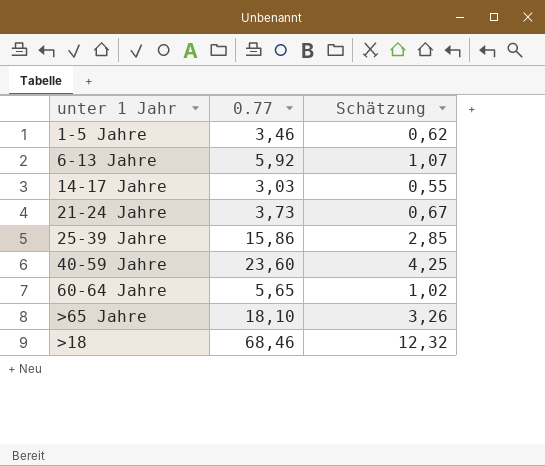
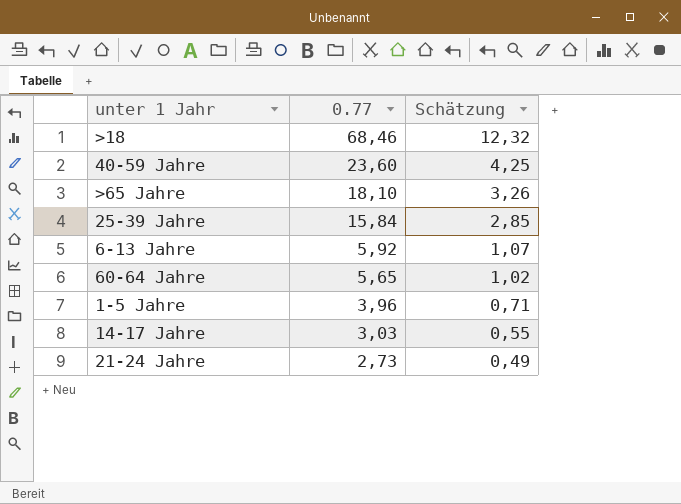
row order: none -> 0.77 descending
25-39 Jahre | 0.77: 15,86 -> 15,84
1-5 Jahre | 0.77: 3,46 -> 3,96
1-5 Jahre | Schätzung: 0,62 -> 0,71
21-24 Jahre | 0.77: 3,73 -> 2,73
21-24 Jahre | Schätzung: 0,67 -> 0,49

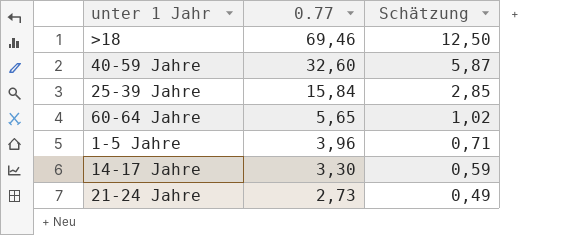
row >65 Jahre: 18,10 | 3,26 -> none
row 6-13 Jahre: 5,92 | 1,07 -> none
>18 | 0.77: 68,46 -> 69,46
>18 | Schätzung: 12,32 -> 12,50
40-59 Jahre | 0.77: 23,60 -> 32,60
40-59 Jahre | Schätzung: 4,25 -> 5,87
14-17 Jahre | 0.77: 3,03 -> 3,30
14-17 Jahre | Schätzung: 0,55 -> 0,59

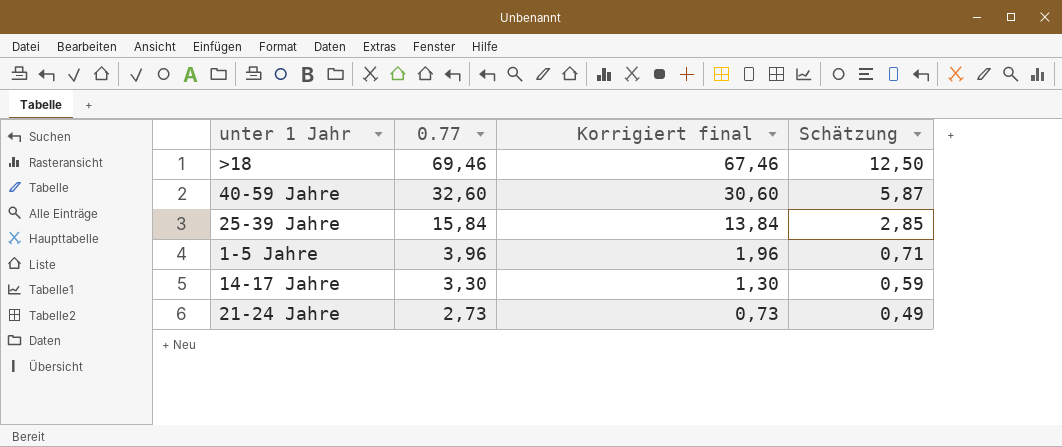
column Korrigiert final | formula: none -> [0.77] - 2
row 60-64 Jahre: 5,65 | 1,02 -> none

